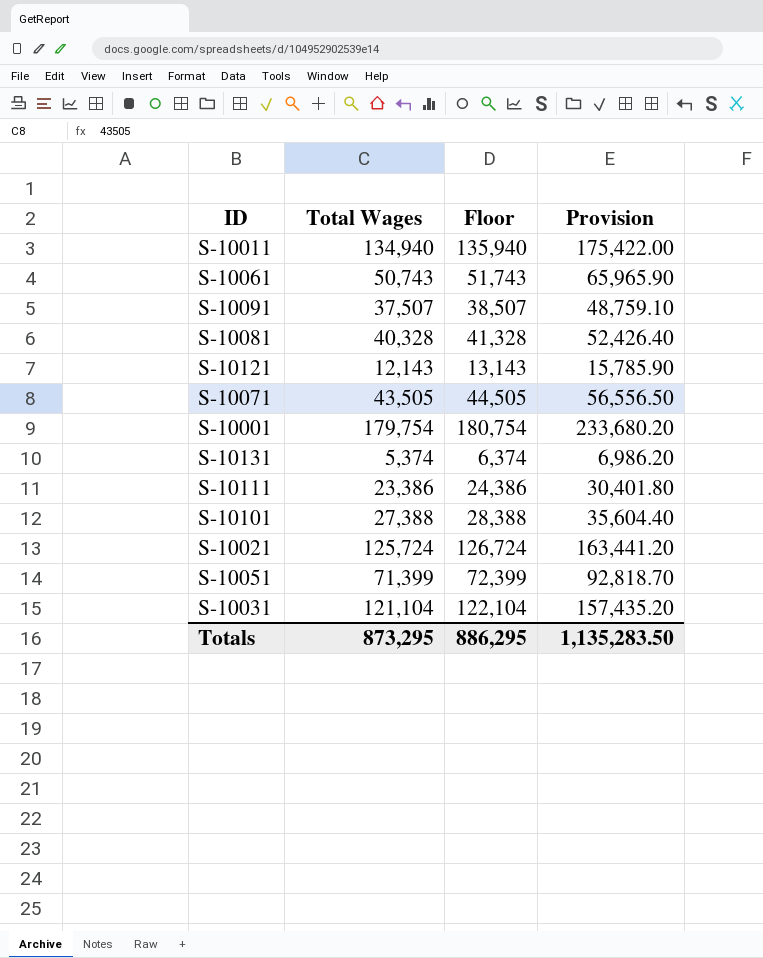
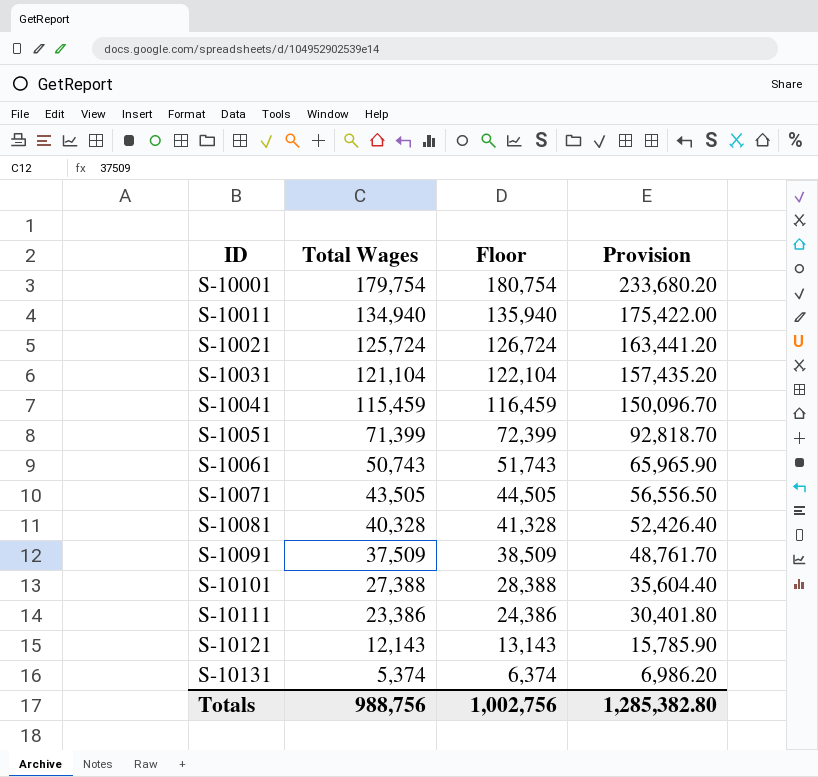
row order: none -> ID ascending
row S-10041: none -> 115,459 | 116,459 | 150,096.70
S-10091 | Total Wages: 37,507 -> 37,509
S-10091 | Floor: 38,507 -> 38,509
S-10091 | Provision: 48,759.10 -> 48,761.70
Totals | Total Wages: 873,295 -> 988,756
Totals | Floor: 886,295 -> 1,002,756
Totals | Provision: 1,135,283.50 -> 1,285,382.80

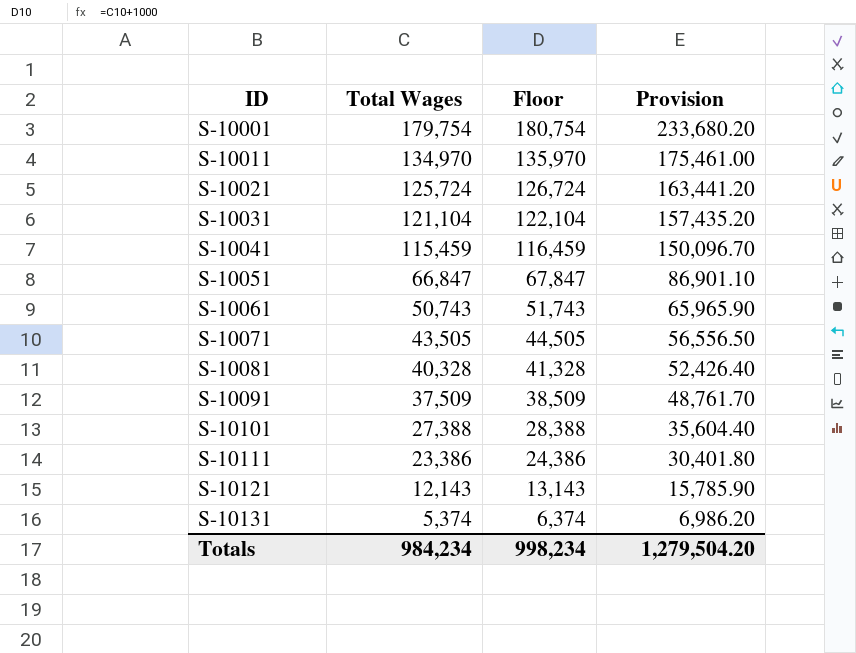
S-10011 | Total Wages: 134,940 -> 134,970
S-10011 | Floor: 135,940 -> 135,970
S-10011 | Provision: 175,422.00 -> 175,461.00
S-10051 | Total Wages: 71,399 -> 66,847
S-10051 | Floor: 72,399 -> 67,847
S-10051 | Provision: 92,818.70 -> 86,901.10
Totals | Total Wages: 988,756 -> 984,234
Totals | Floor: 1,002,756 -> 998,234
Totals | Provision: 1,285,382.80 -> 1,279,504.20

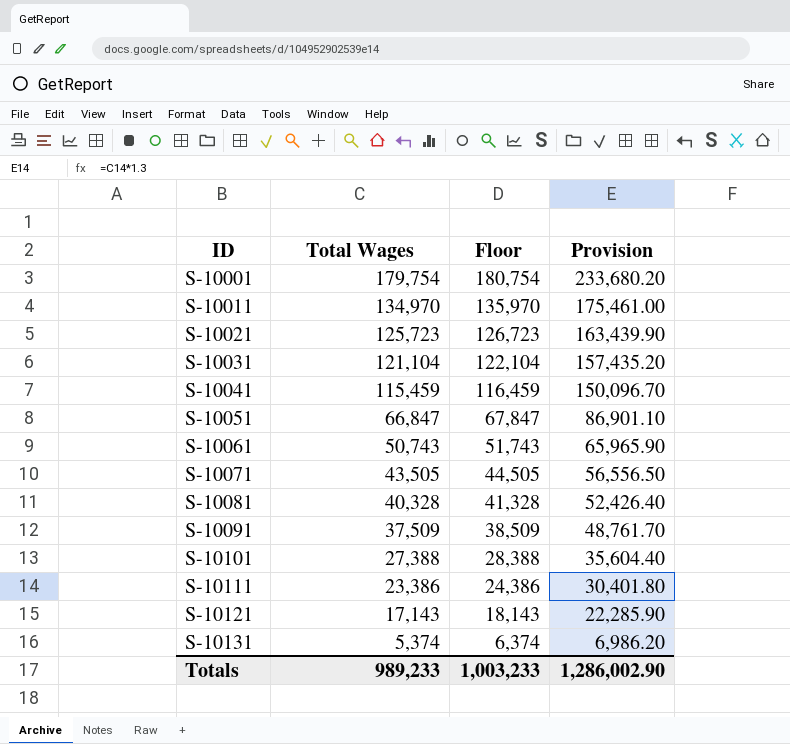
S-10021 | Total Wages: 125,724 -> 125,723
S-10021 | Floor: 126,724 -> 126,723
S-10021 | Provision: 163,441.20 -> 163,439.90
S-10121 | Total Wages: 12,143 -> 17,143
S-10121 | Floor: 13,143 -> 18,143
S-10121 | Provision: 15,785.90 -> 22,285.90
Totals | Total Wages: 984,234 -> 989,233
Totals | Floor: 998,234 -> 1,003,233
Totals | Provision: 1,279,504.20 -> 1,286,002.90

